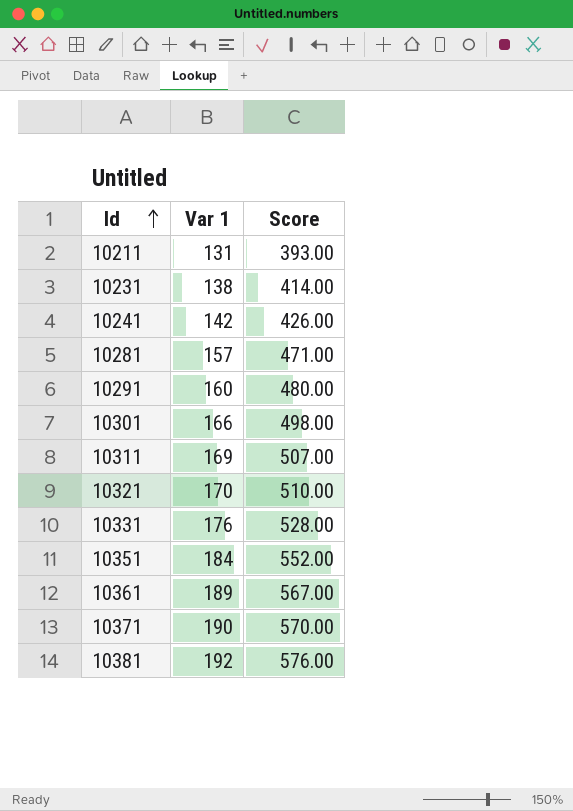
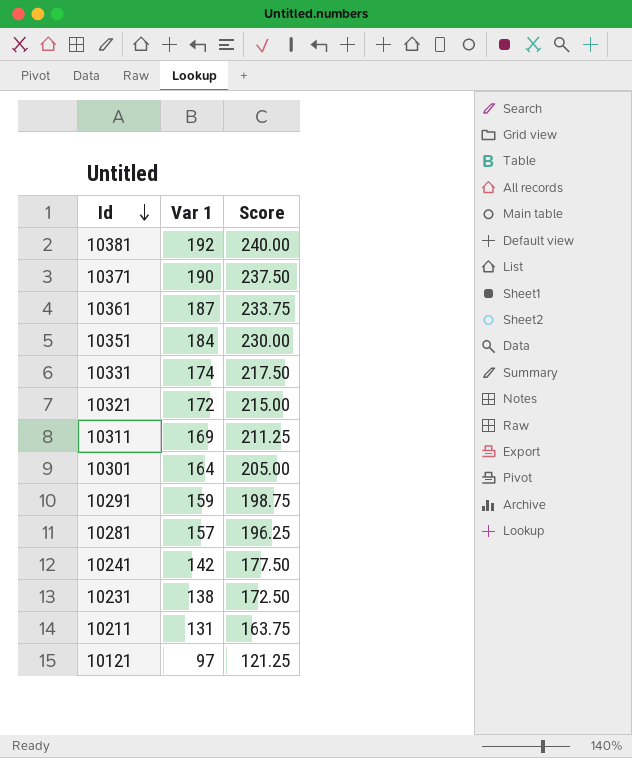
row order: Id ascending -> Id descending
column Score | formula: [Var 1] * 3 -> [Var 1] * 1.25
10361 | Var 1: 189 -> 187
10331 | Var 1: 176 -> 174
10321 | Var 1: 170 -> 172
10301 | Var 1: 166 -> 164
10291 | Var 1: 160 -> 159
row 10121: none -> 97 | 121.25

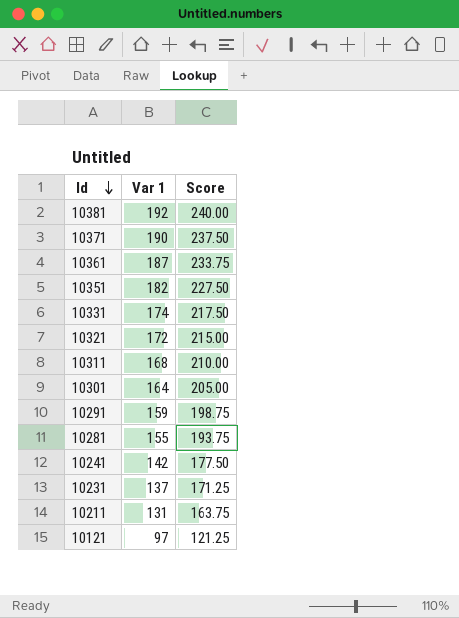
10351 | Var 1: 184 -> 182
10351 | Score: 230.00 -> 227.50
10311 | Var 1: 169 -> 168
10311 | Score: 211.25 -> 210.00
10281 | Var 1: 157 -> 155
10281 | Score: 196.25 -> 193.75
10231 | Var 1: 138 -> 137
10231 | Score: 172.50 -> 171.25

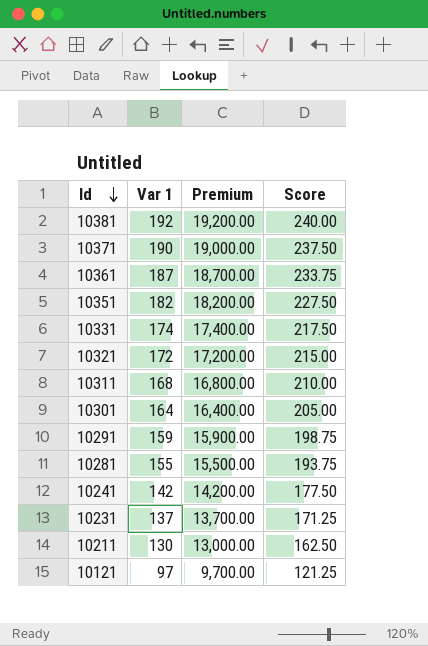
column Premium | formula: none -> [Var 1] * 100
10211 | Var 1: 131 -> 130
10211 | Score: 163.75 -> 162.50

